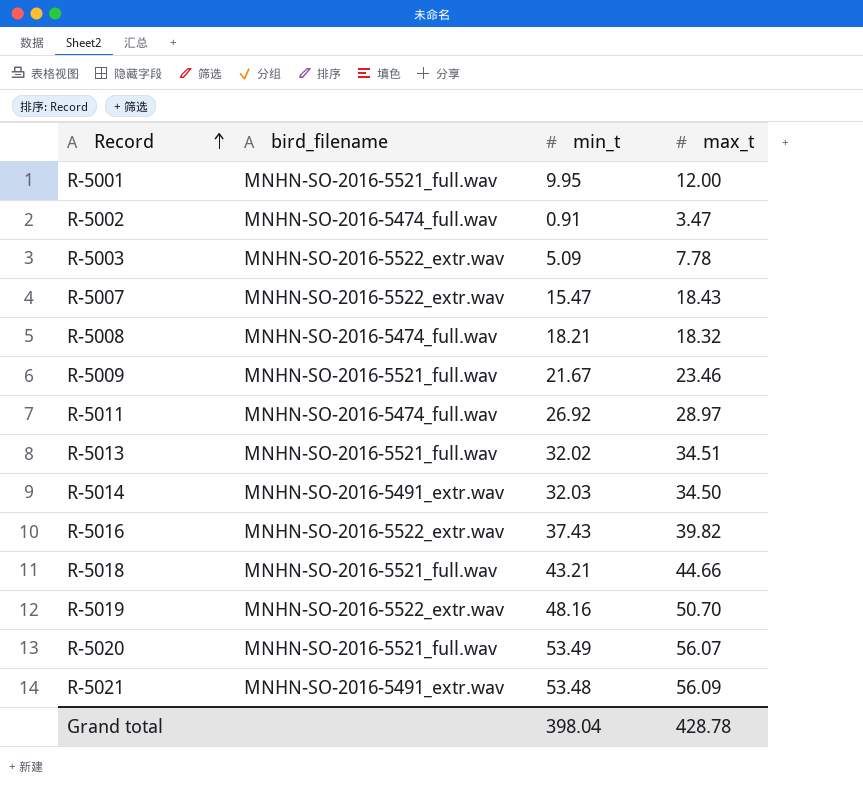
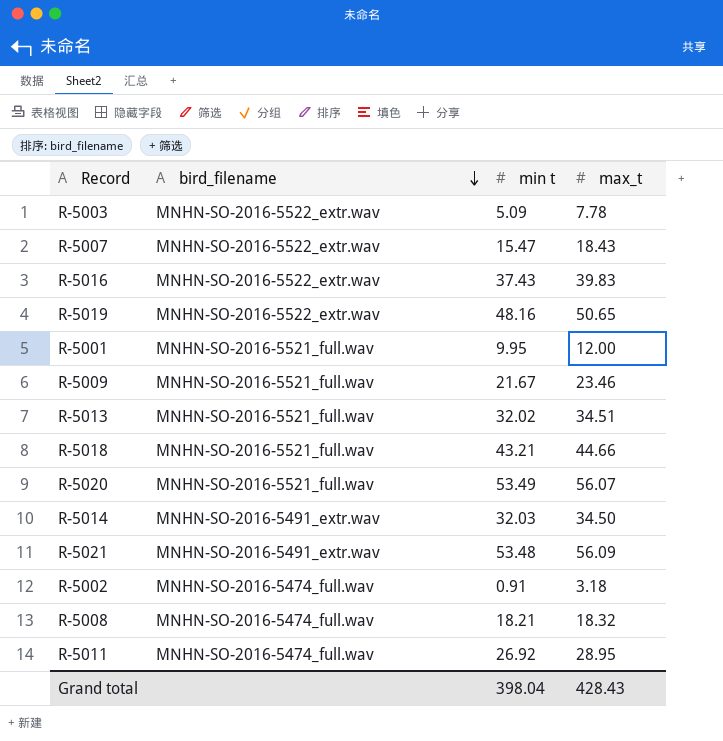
row order: Record ascending -> bird_filename descending
column name: min_t -> min t
R-5016 | max_t: 39.82 -> 39.83
R-5019 | max_t: 50.70 -> 50.65
R-5002 | max_t: 3.47 -> 3.18
R-5011 | max_t: 28.97 -> 28.95
Grand total | max_t: 428.78 -> 428.43

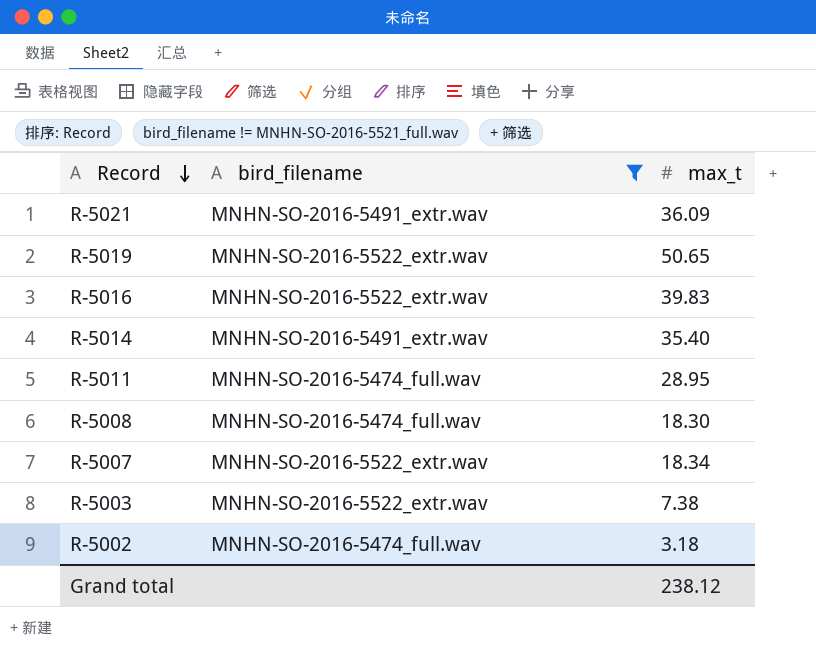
filter: none -> bird_filename != MNHN-SO-2016-5521_full.wav
row order: bird_filename descending -> Record descending
column min t | position: 3 -> none
R-5021 | max_t: 56.09 -> 36.09
R-5014 | max_t: 34.50 -> 35.40
R-5008 | max_t: 18.32 -> 18.30
R-5007 | max_t: 18.43 -> 18.34
R-5003 | max_t: 7.78 -> 7.38
Grand total | max_t: 428.43 -> 238.12

